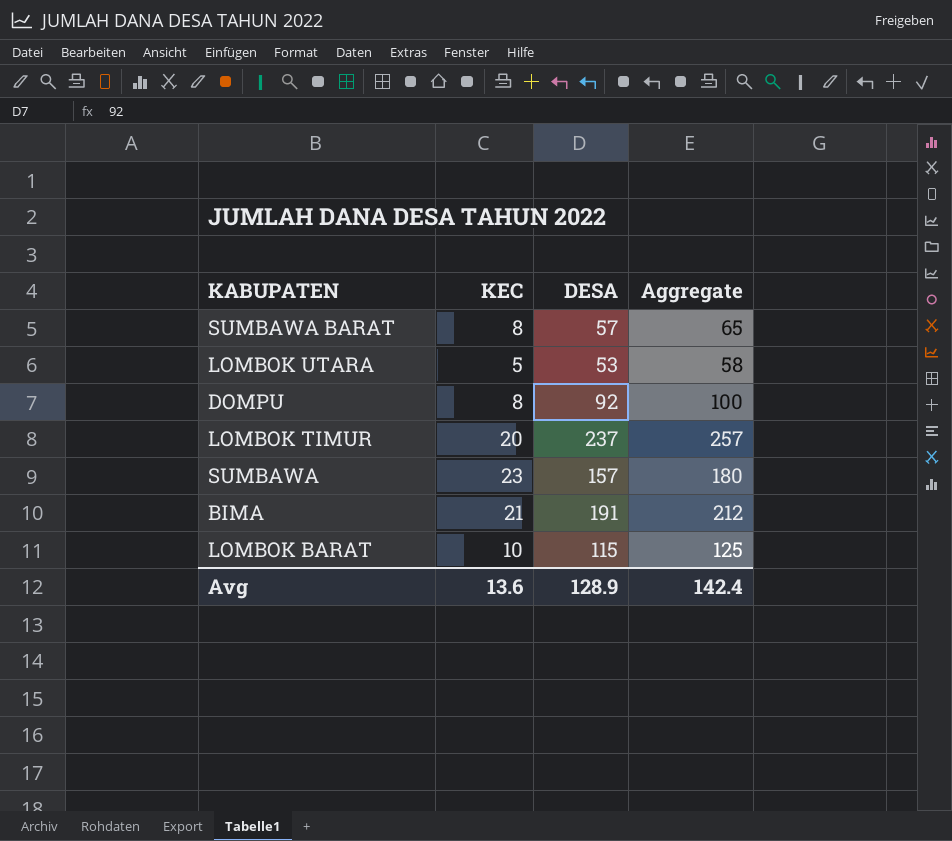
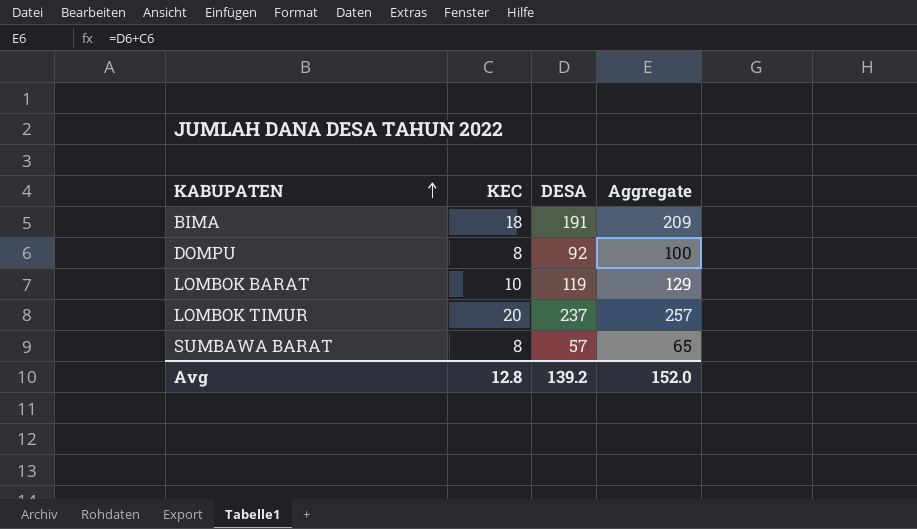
row order: none -> KABUPATEN ascending
row LOMBOK UTARA: 5 | 53 | 58 -> none
row SUMBAWA: 23 | 157 | 180 -> none
BIMA | KEC: 21 -> 18
BIMA | Aggregate: 212 -> 209
LOMBOK BARAT | DESA: 115 -> 119
LOMBOK BARAT | Aggregate: 125 -> 129
Avg | KEC: 13.6 -> 12.8
Avg | DESA: 128.9 -> 139.2
Avg | Aggregate: 142.4 -> 152.0

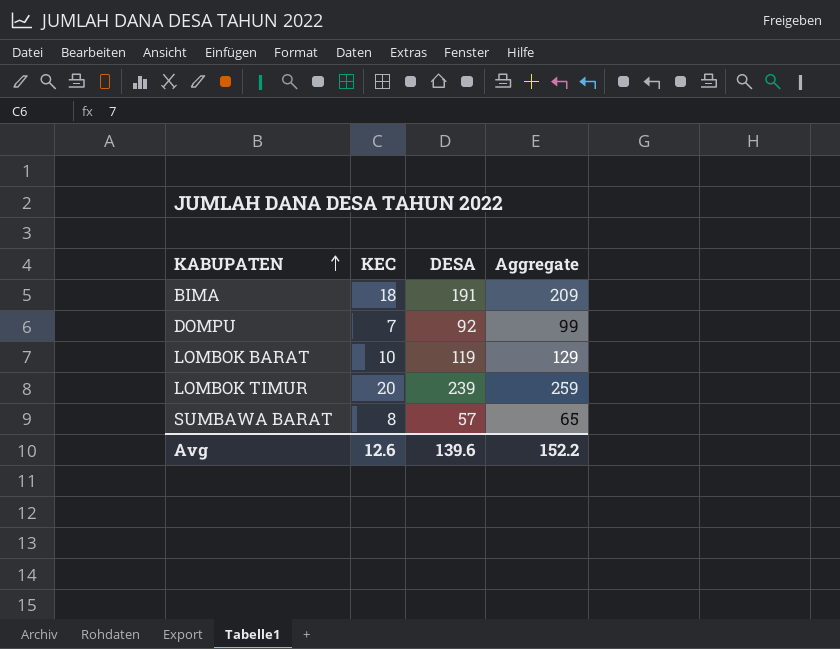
DOMPU | KEC: 8 -> 7
DOMPU | Aggregate: 100 -> 99
LOMBOK TIMUR | DESA: 237 -> 239
LOMBOK TIMUR | Aggregate: 257 -> 259
Avg | KEC: 12.8 -> 12.6
Avg | DESA: 139.2 -> 139.6
Avg | Aggregate: 152.0 -> 152.2

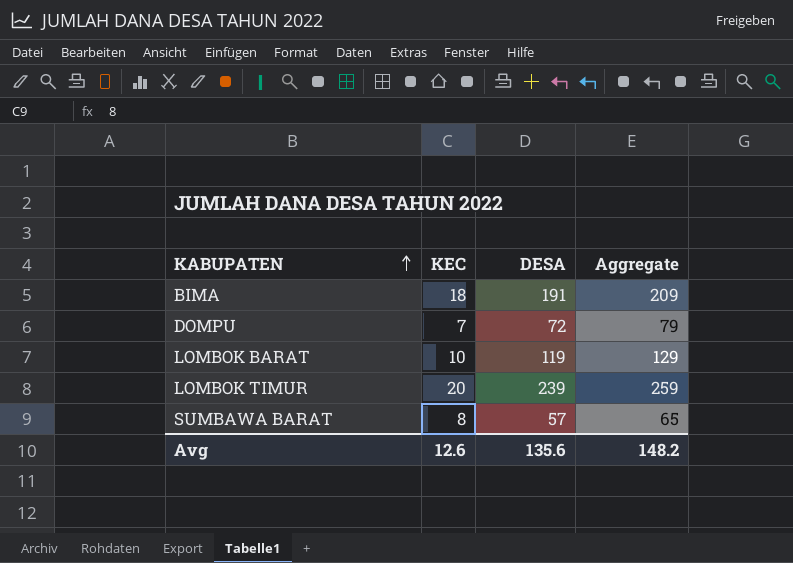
DOMPU | DESA: 92 -> 72
DOMPU | Aggregate: 99 -> 79
Avg | DESA: 139.6 -> 135.6
Avg | Aggregate: 152.2 -> 148.2

